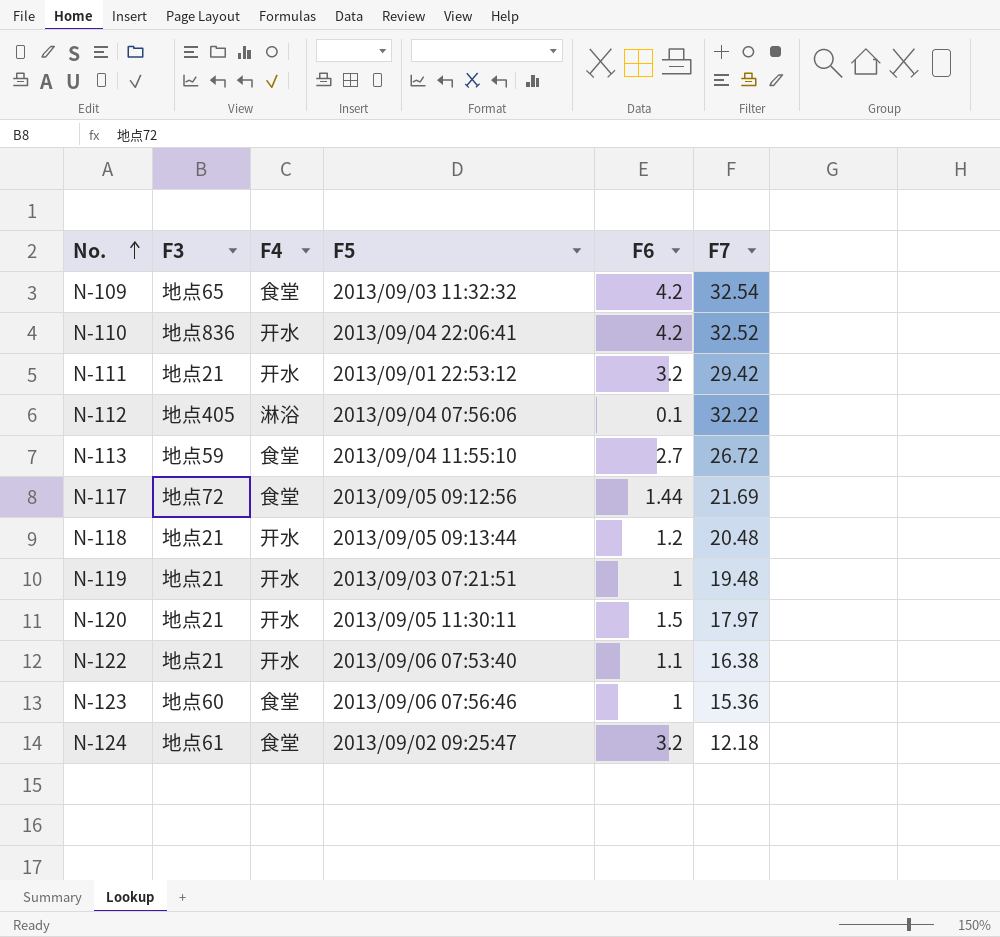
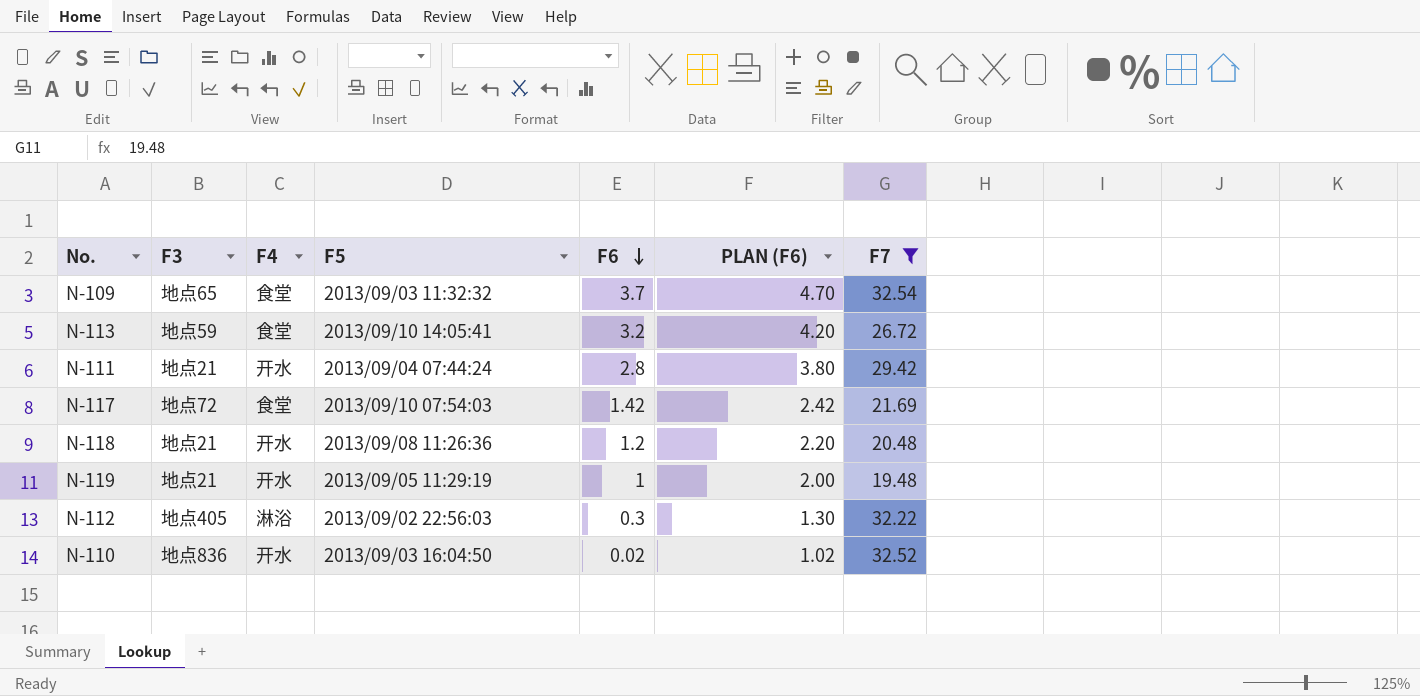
filter: none -> F7 >= 19.48
row order: No. ascending -> F6 descending
column PLAN (F6) | formula: none -> [F6] + 1
N-109 | F6: 4.2 -> 3.7
N-113 | F5: 2013/09/04 11:55:10 -> 2013/09/10 14:05:41
N-113 | F6: 2.7 -> 3.2
N-111 | F5: 2013/09/01 22:53:12 -> 2013/09/04 07:44:24
N-111 | F6: 3.2 -> 2.8
N-117 | F5: 2013/09/05 09:12:56 -> 2013/09/10 07:54:03
N-117 | F6: 1.44 -> 1.42
N-118 | F5: 2013/09/05 09:13:44 -> 2013/09/08 11:26:36
N-119 | F5: 2013/09/03 07:21:51 -> 2013/09/05 11:29:19
N-112 | F5: 2013/09/04 07:56:06 -> 2013/09/02 22:56:03
N-112 | F6: 0.1 -> 0.3
N-110 | F5: 2013/09/04 22:06:41 -> 2013/09/03 16:04:50
N-110 | F6: 4.2 -> 0.02

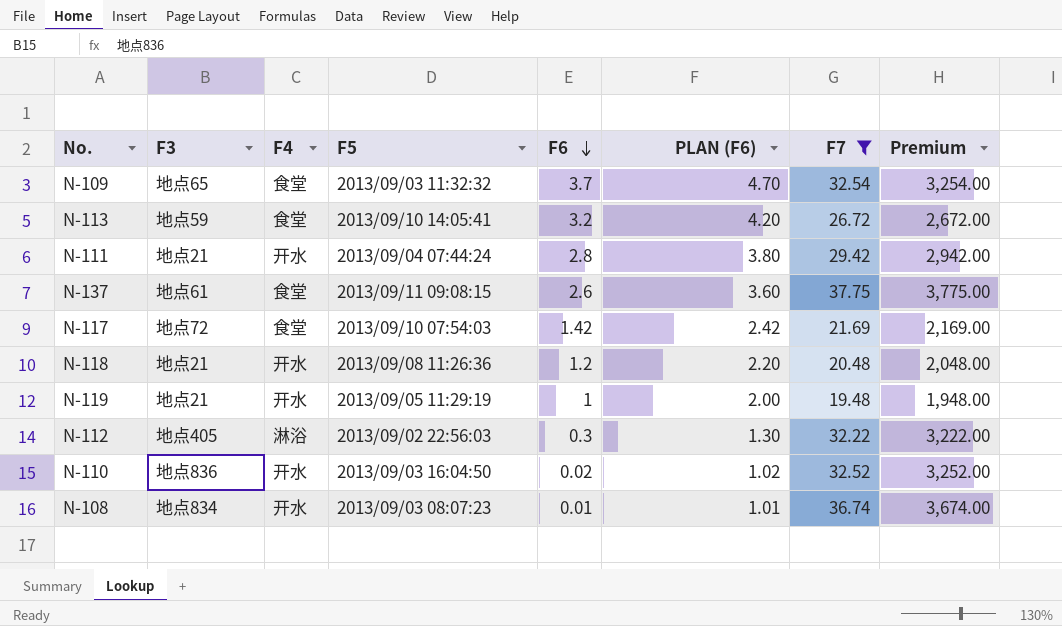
column Premium | formula: none -> [F7] * 100
row N-137: none -> 地点61 | 食堂 | 2013/09/11 09:08:15 | 2.6 | 3.60 | 37.75 | 3,775.00
row N-108: none -> 地点834 | 开水 | 2013/09/03 08:07:23 | 0.01 | 1.01 | 36.74 | 3,674.00

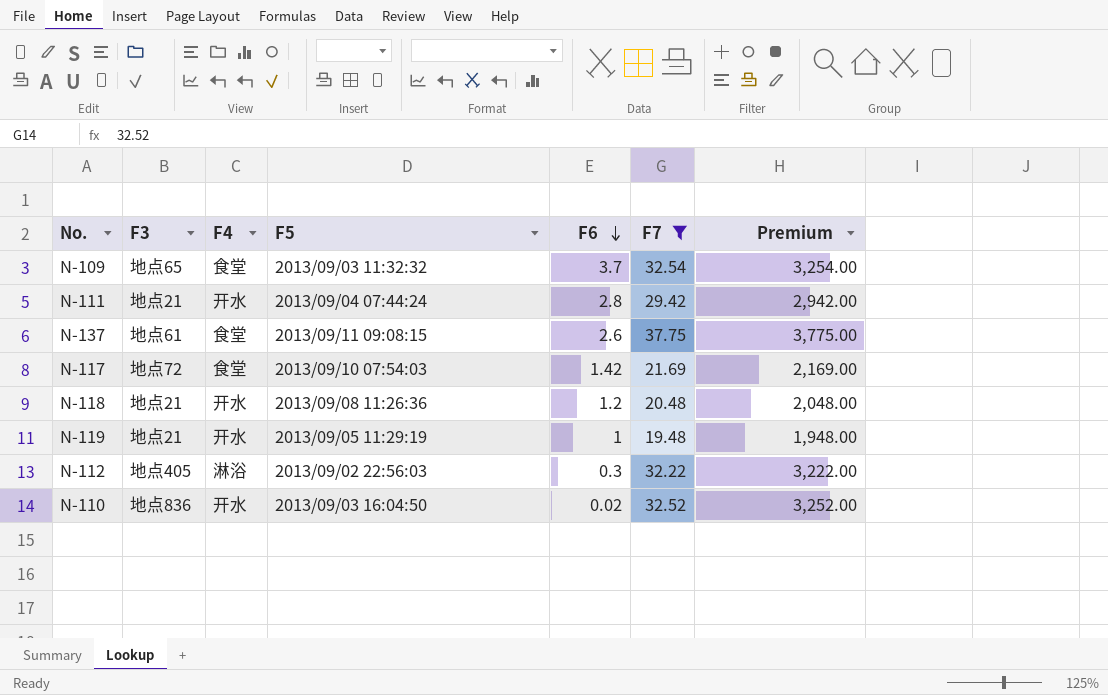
column PLAN (F6) | formula: [F6] + 1 -> none
row N-113: 地点59 | 食堂 | 2013/09/10 14:05:41 | 3.2 | 4.20 | 26.72 | 2,672.00 -> none
row N-108: 地点834 | 开水 | 2013/09/03 08:07:23 | 0.01 | 1.01 | 36.74 | 3,674.00 -> none

